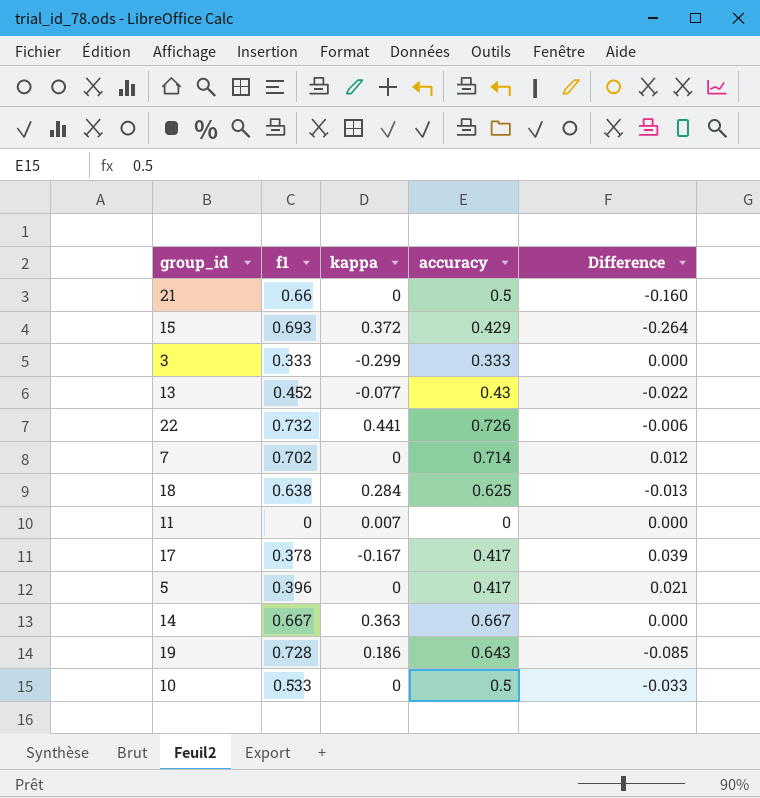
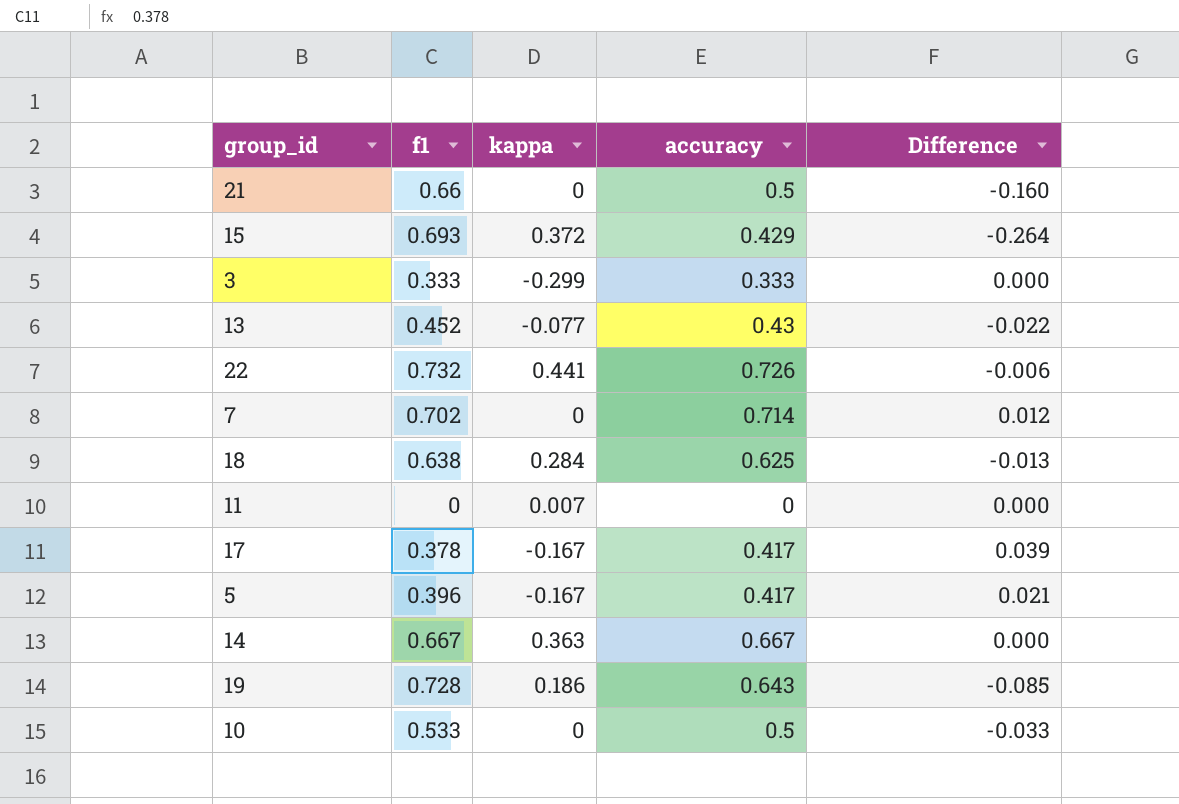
5 | kappa: 0 -> -0.167

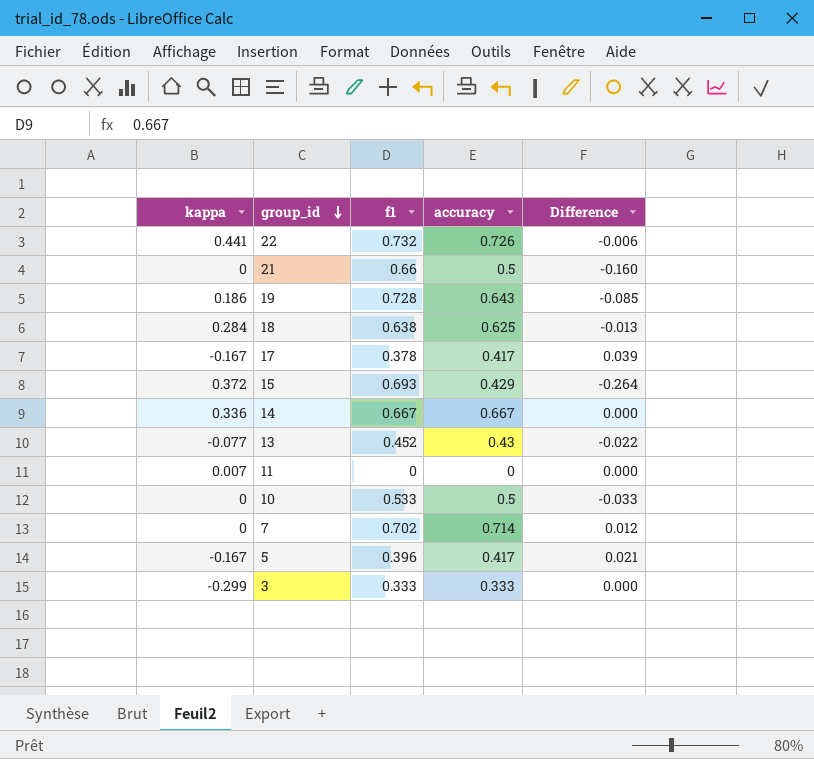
row order: none -> group_id descending
column kappa | position: 3 -> 1
14 | kappa: 0.363 -> 0.336

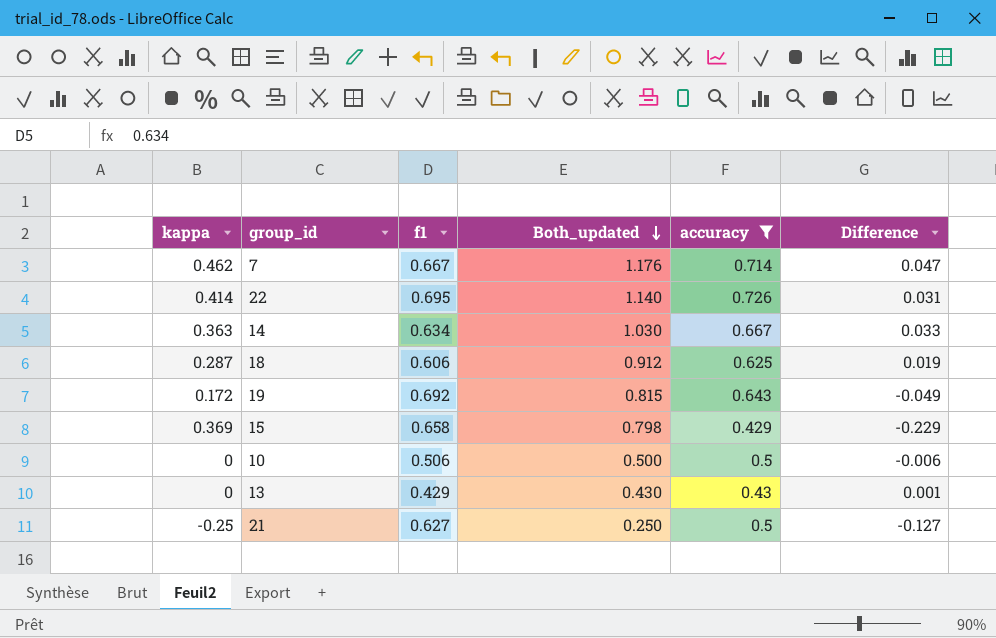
filter: none -> accuracy >= 0.429
row order: group_id descending -> Both_updated descending
column Both_updated | formula: none -> [kappa] + [accuracy]
7 | kappa: 0 -> 0.462
7 | f1: 0.702 -> 0.667
7 | Difference: 0.012 -> 0.047
22 | kappa: 0.441 -> 0.414
22 | f1: 0.732 -> 0.695
22 | Difference: -0.006 -> 0.031
14 | kappa: 0.336 -> 0.363
14 | f1: 0.667 -> 0.634
14 | Difference: 0.000 -> 0.033
18 | kappa: 0.284 -> 0.287
18 | f1: 0.638 -> 0.606
18 | Difference: -0.013 -> 0.019
19 | kappa: 0.186 -> 0.172
19 | f1: 0.728 -> 0.692
19 | Difference: -0.085 -> -0.049
15 | kappa: 0.372 -> 0.369
15 | f1: 0.693 -> 0.658
15 | Difference: -0.264 -> -0.229
10 | f1: 0.533 -> 0.506
10 | Difference: -0.033 -> -0.006
13 | kappa: -0.077 -> 0
13 | f1: 0.452 -> 0.429
13 | Difference: -0.022 -> 0.001
21 | kappa: 0 -> -0.25
21 | f1: 0.66 -> 0.627
21 | Difference: -0.160 -> -0.127

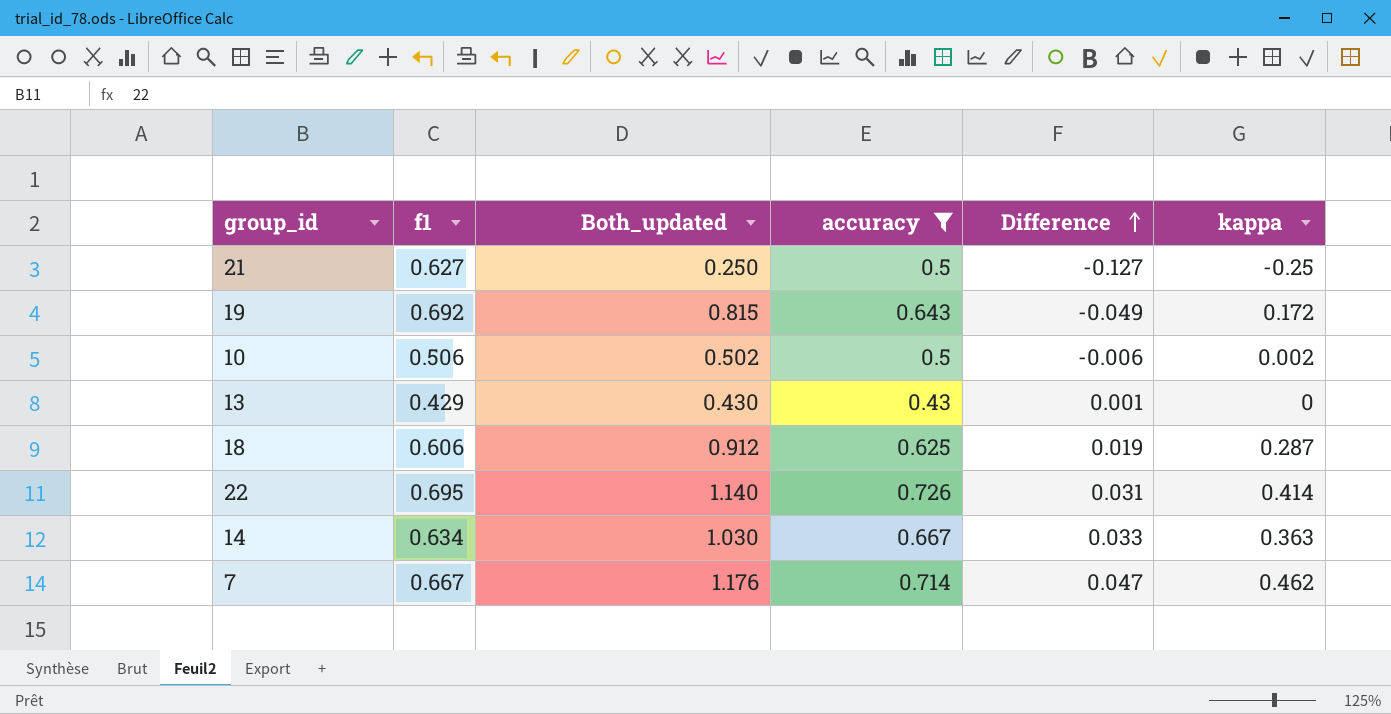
row order: Both_updated descending -> Difference ascending
column kappa | position: 1 -> 6
row 15: 0.369 | 0.658 | 0.798 | 0.429 | -0.229 -> none
10 | Both_updated: 0.500 -> 0.502
10 | kappa: 0 -> 0.002

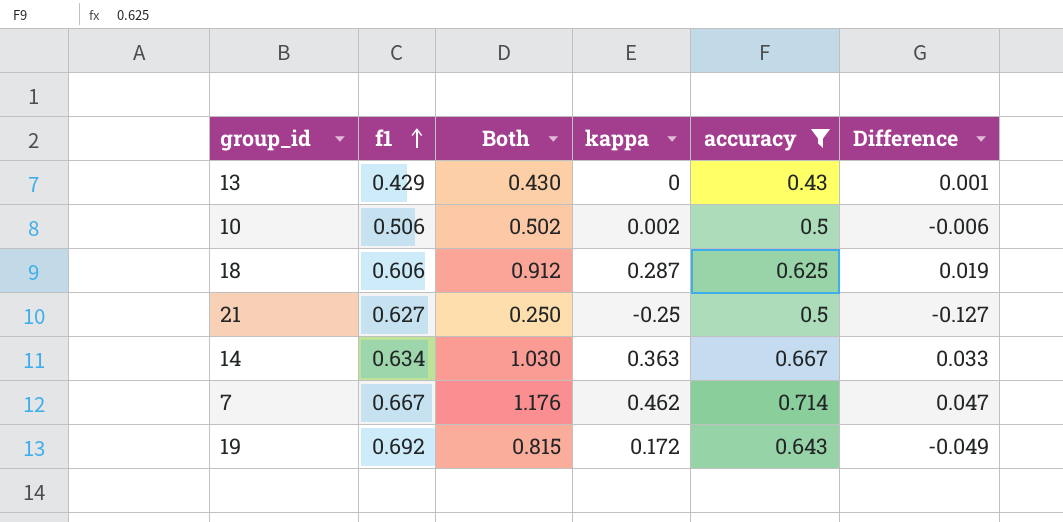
row order: Difference ascending -> f1 ascending
column name: Both_updated -> Both
column kappa | position: 6 -> 4
row 22: 0.695 | 1.140 | 0.726 | 0.031 | 0.414 -> none

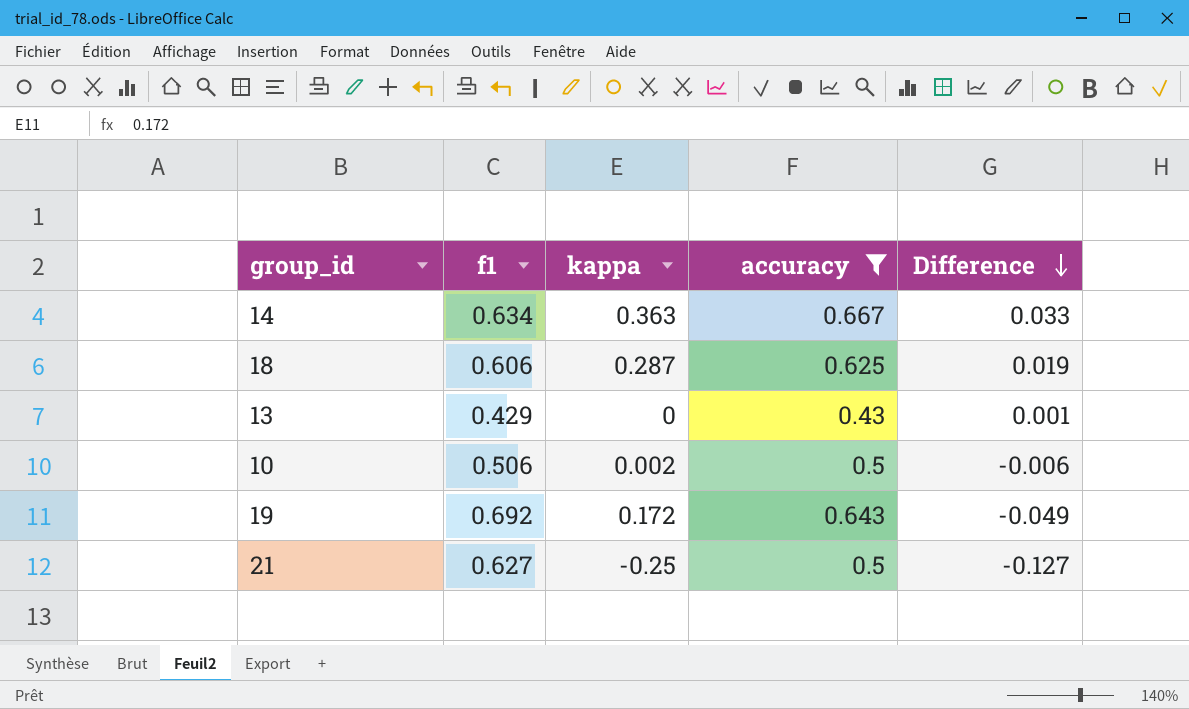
row order: f1 ascending -> Difference descending
column Both | formula: [kappa] + [accuracy] -> none
row 7: 0.667 | 1.176 | 0.462 | 0.714 | 0.047 -> none

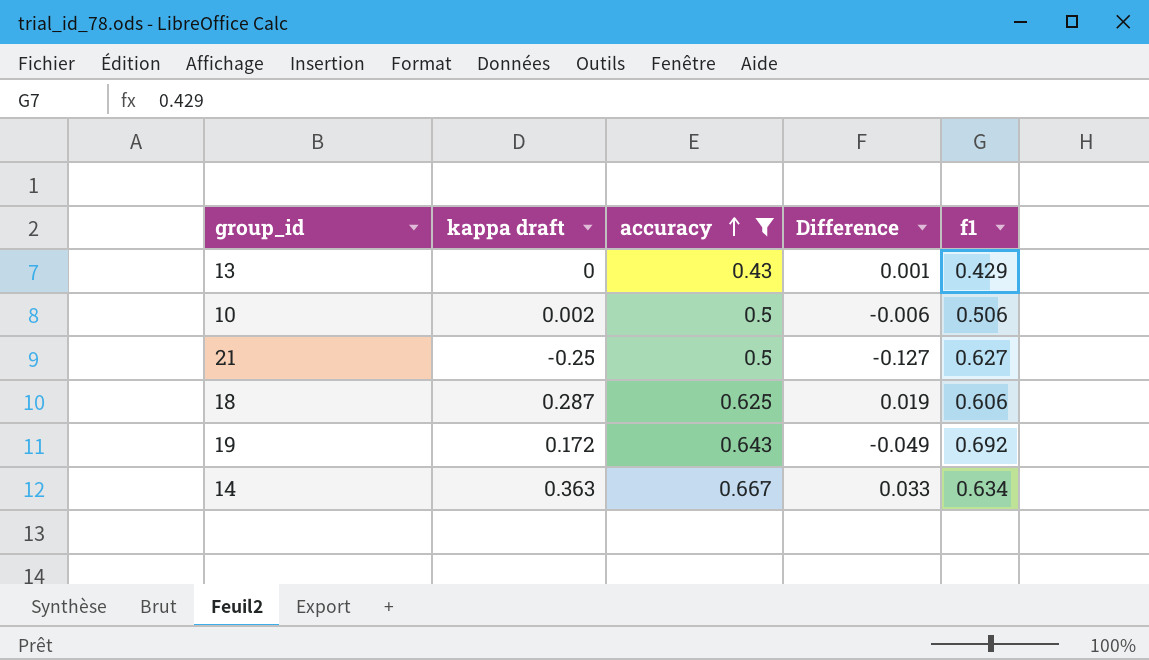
row order: Difference descending -> accuracy ascending
column name: kappa -> kappa draft
column f1 | position: 2 -> 5

